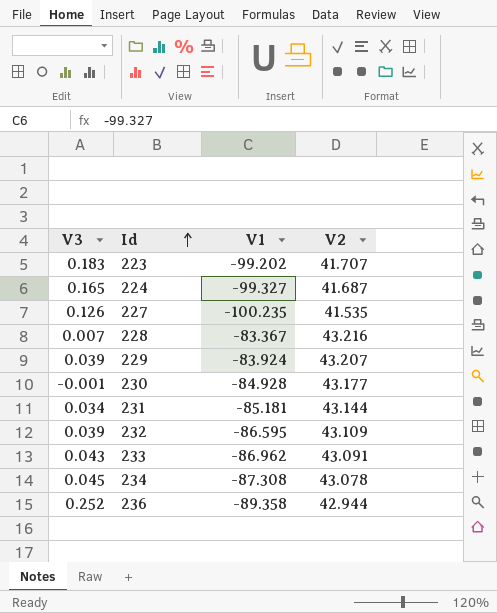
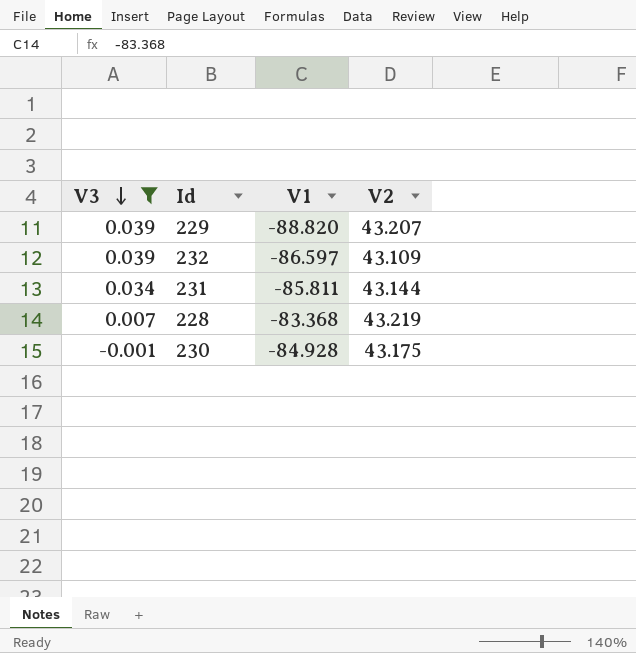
filter: none -> V3 <= 0.039
row order: Id ascending -> V3 descending
229 | V1: -83.924 -> -88.820
232 | V1: -86.595 -> -86.597
231 | V1: -85.181 -> -85.811
228 | V1: -83.367 -> -83.368
228 | V2: 43.216 -> 43.219
230 | V2: 43.177 -> 43.175

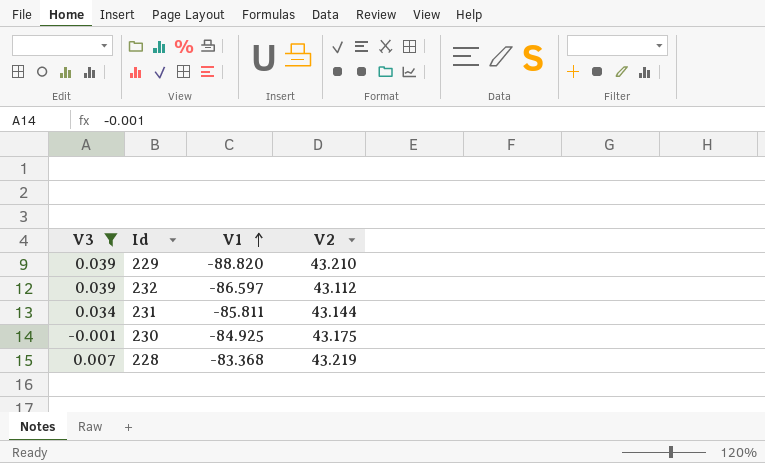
row order: V3 descending -> V1 ascending
229 | V2: 43.207 -> 43.210
232 | V2: 43.109 -> 43.112
230 | V1: -84.928 -> -84.925

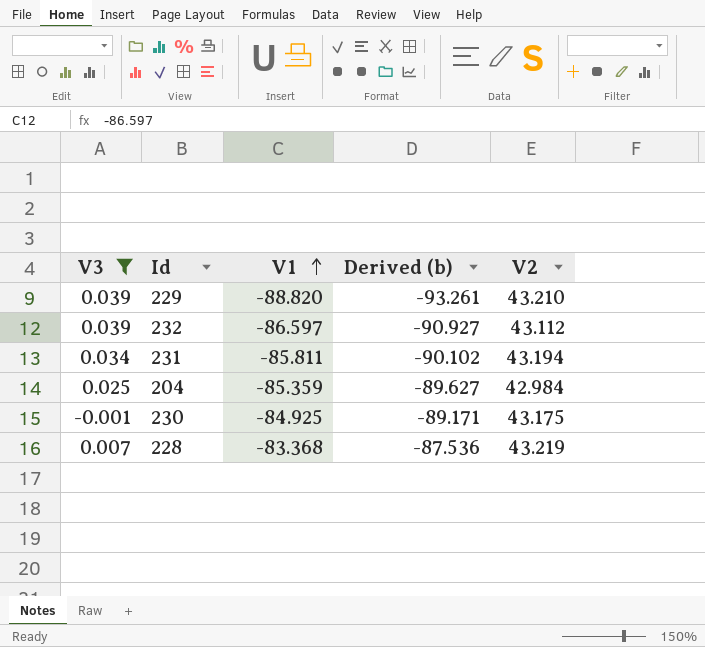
column Derived (b) | formula: none -> [V1] * 1.05
231 | V2: 43.144 -> 43.194
row 204: none -> 0.025 | -85.359 | -89.627 | 42.984

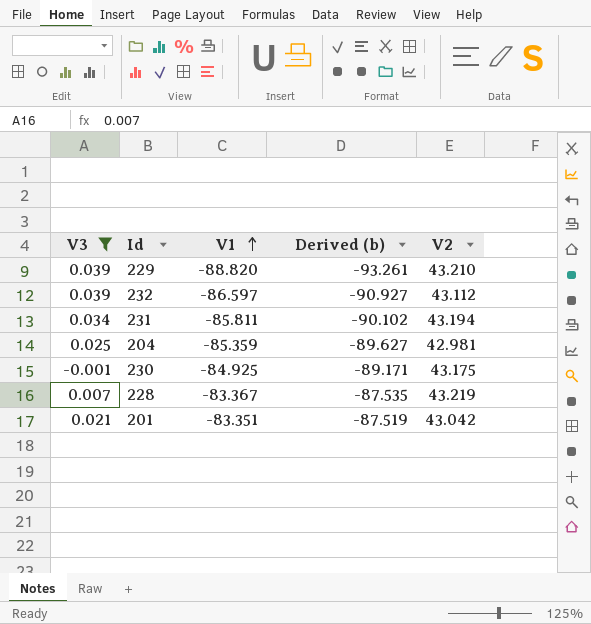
204 | V2: 42.984 -> 42.981
228 | V1: -83.368 -> -83.367
228 | Derived (b): -87.536 -> -87.535
row 201: none -> 0.021 | -83.351 | -87.519 | 43.042

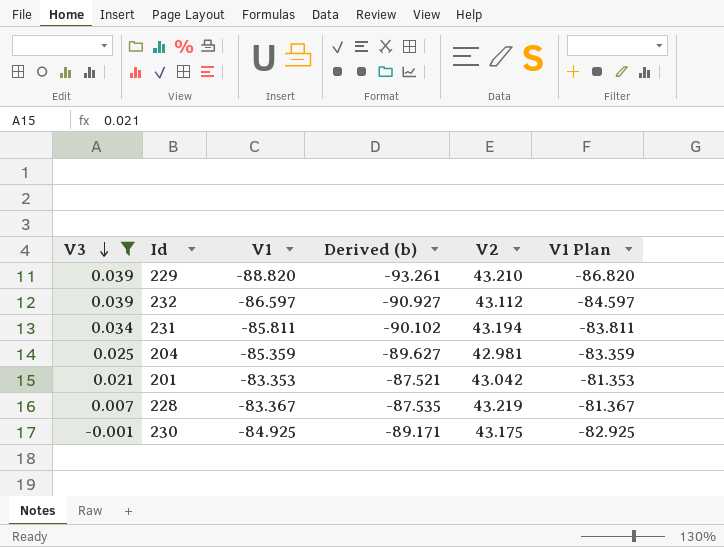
row order: V1 ascending -> V3 descending
column V1 Plan | formula: none -> [V1] + 2
201 | V1: -83.351 -> -83.353
201 | Derived (b): -87.519 -> -87.521

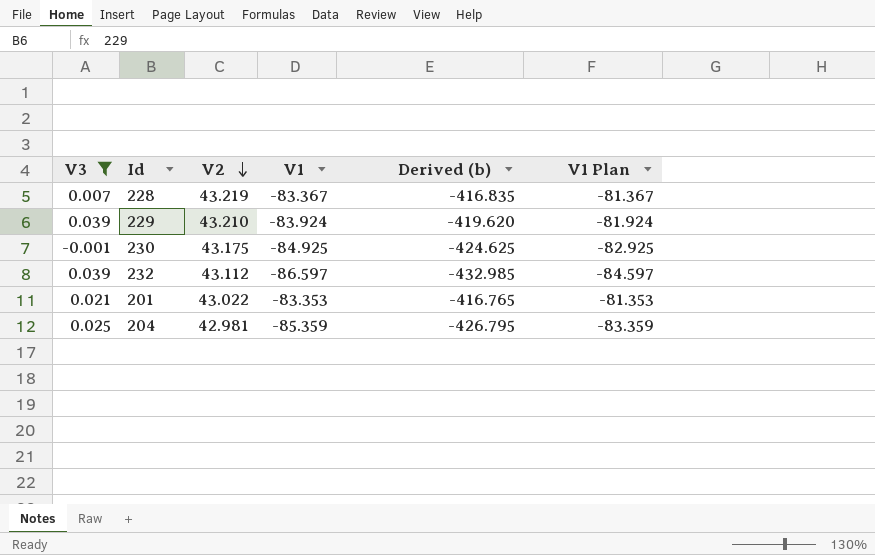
row order: V3 descending -> V2 descending
column V2 | position: 5 -> 3
column Derived (b) | formula: [V1] * 1.05 -> [V1] * 5
row 231: 0.034 | -85.811 | -90.102 | 43.194 | -83.811 -> none
229 | V1: -88.820 -> -83.924
229 | V1 Plan: -86.820 -> -81.924
201 | V2: 43.042 -> 43.022

